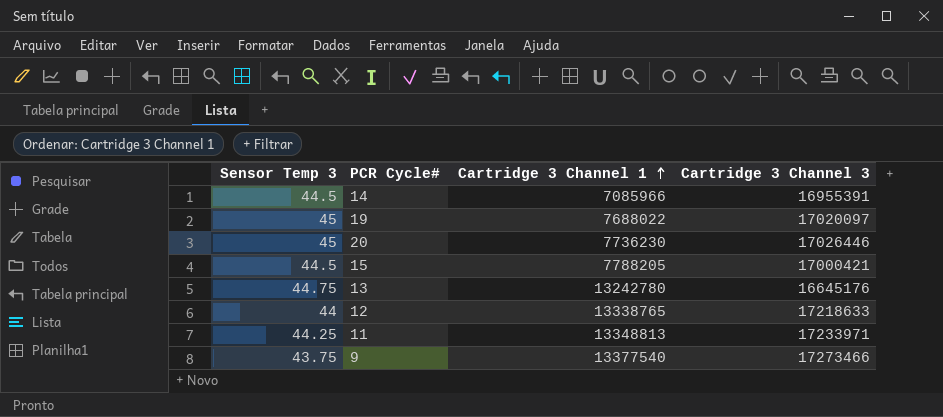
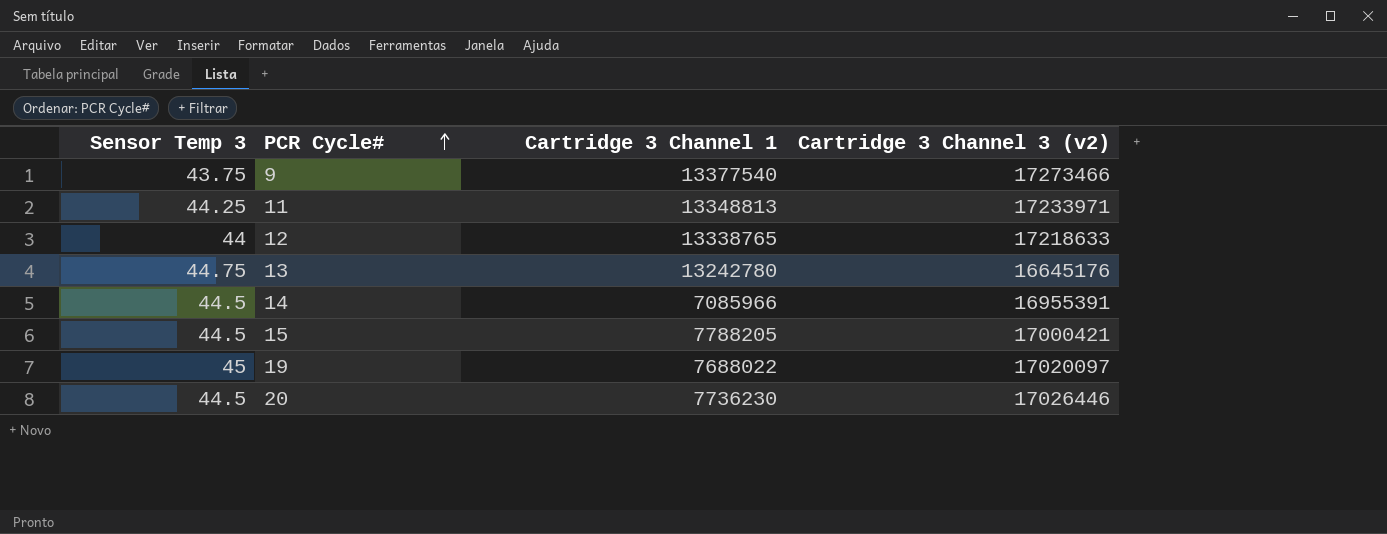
row order: Cartridge 3 Channel 1 ascending -> PCR Cycle# ascending
column name: Cartridge 3 Channel 3 -> Cartridge 3 Channel 3 (v2)
20 | Sensor Temp 3: 45 -> 44.5

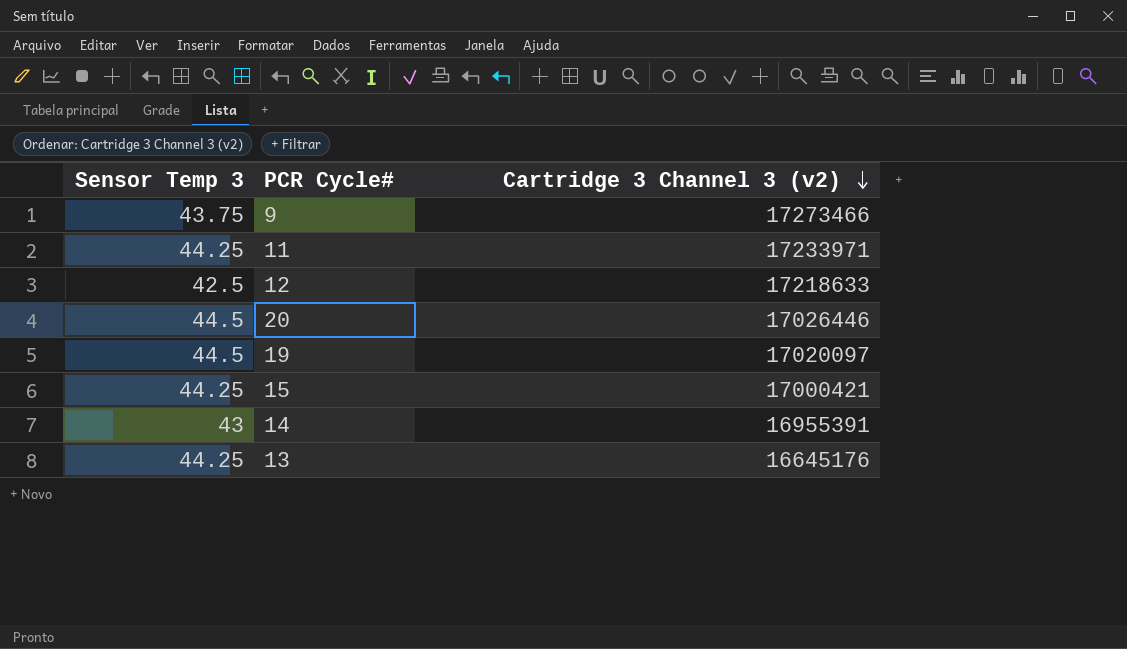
row order: PCR Cycle# ascending -> Cartridge 3 Channel 3 (v2) descending
column Cartridge 3 Channel 1 | position: 3 -> none
12 | Sensor Temp 3: 44 -> 42.5
19 | Sensor Temp 3: 45 -> 44.5
15 | Sensor Temp 3: 44.5 -> 44.25
14 | Sensor Temp 3: 44.5 -> 43
13 | Sensor Temp 3: 44.75 -> 44.25

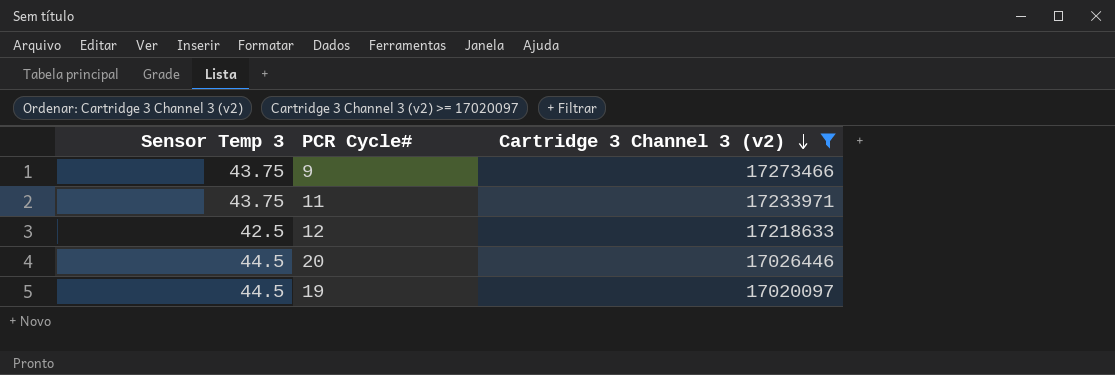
filter: none -> Cartridge 3 Channel 3 (v2) >= 17020097
11 | Sensor Temp 3: 44.25 -> 43.75

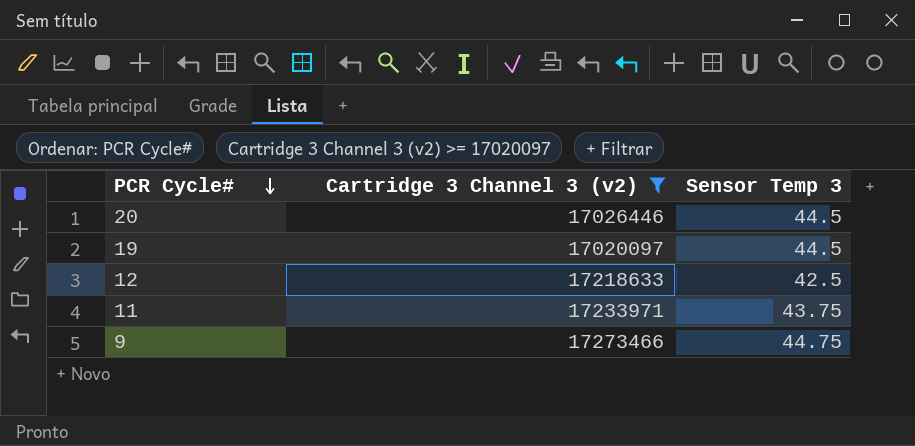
row order: Cartridge 3 Channel 3 (v2) descending -> PCR Cycle# descending
column Sensor Temp 3 | position: 1 -> 3
9 | Sensor Temp 3: 43.75 -> 44.75

